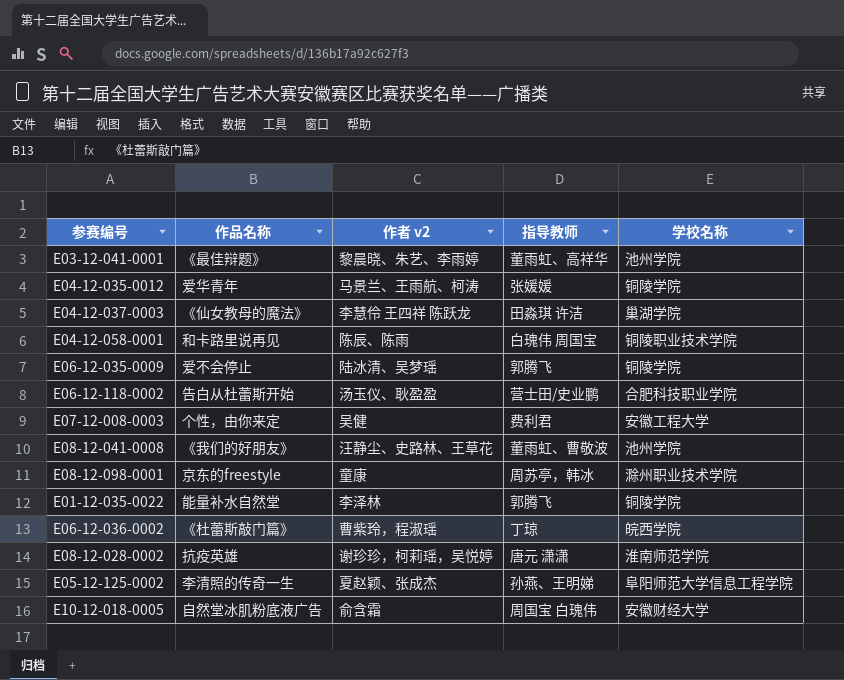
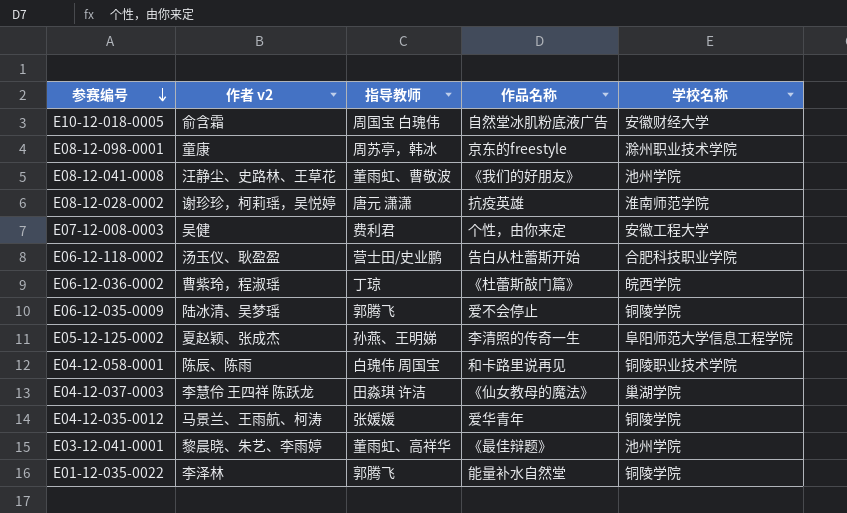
row order: none -> 参赛编号 descending
column 作品名称 | position: 2 -> 4

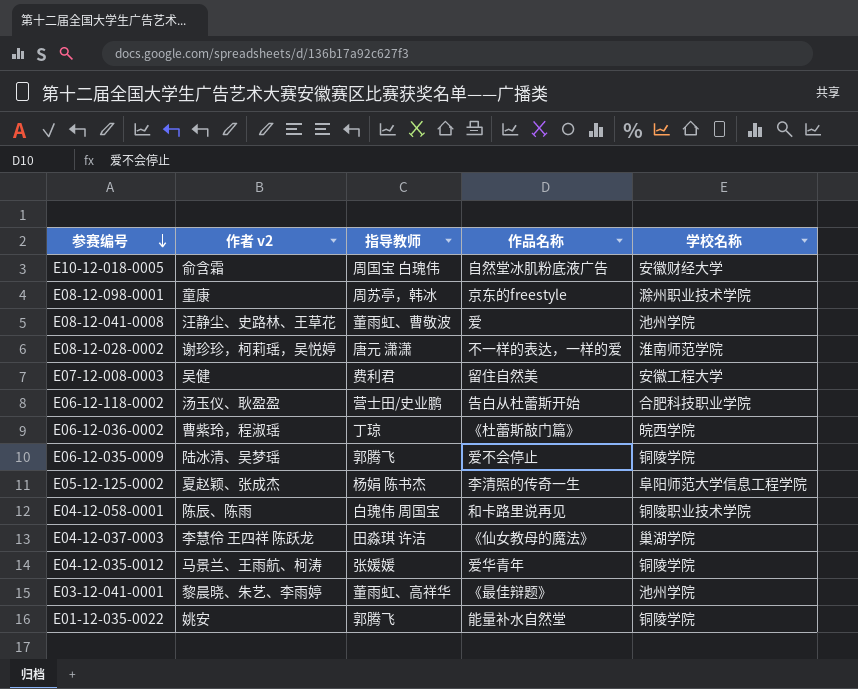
E08-12-041-0008 | 作品名称: 《我们的好朋友》 -> 爱
E08-12-028-0002 | 作品名称: 抗疫英雄 -> 不一样的表达，一样的爱
E07-12-008-0003 | 作品名称: 个性，由你来定 -> 留住自然美
E05-12-125-0002 | 指导教师: 孙燕、王明娣 -> 杨娟 陈书杰
E01-12-035-0022 | 作者 v2: 李泽林 -> 姚安

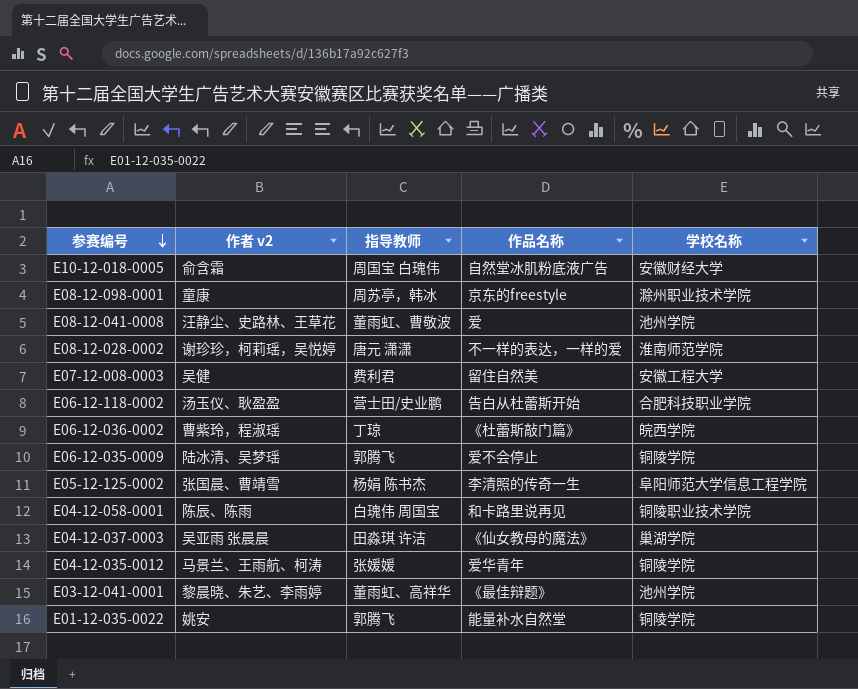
E05-12-125-0002 | 作者 v2: 夏赵颖、张成杰 -> 张国晨、曹靖雪
E04-12-037-0003 | 作者 v2: 李慧伶 王四祥 陈跃龙 -> 吴亚雨 张晨晨

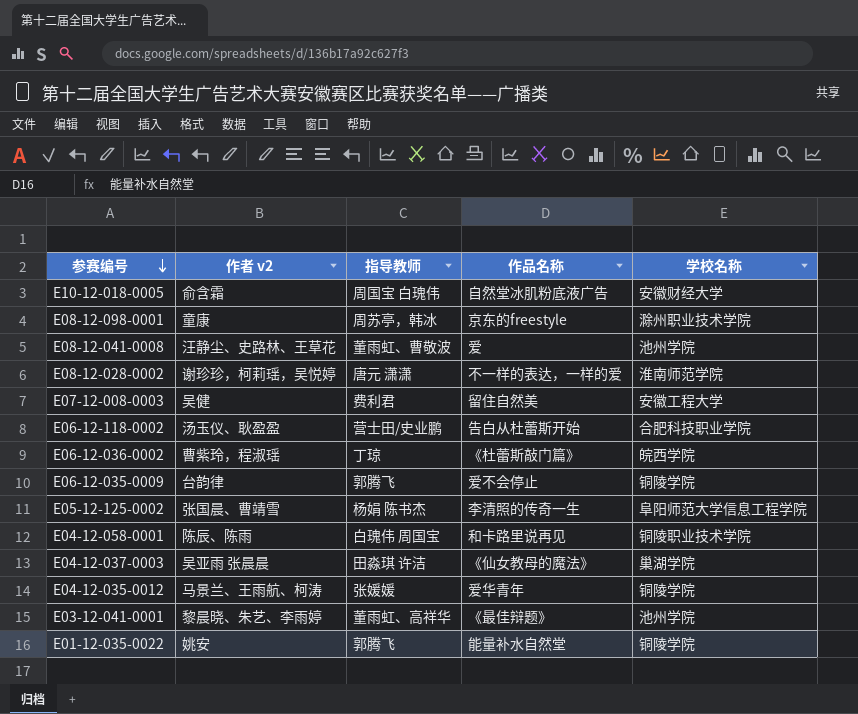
E06-12-035-0009 | 作者 v2: 陆冰清、吴梦瑶 -> 台韵律

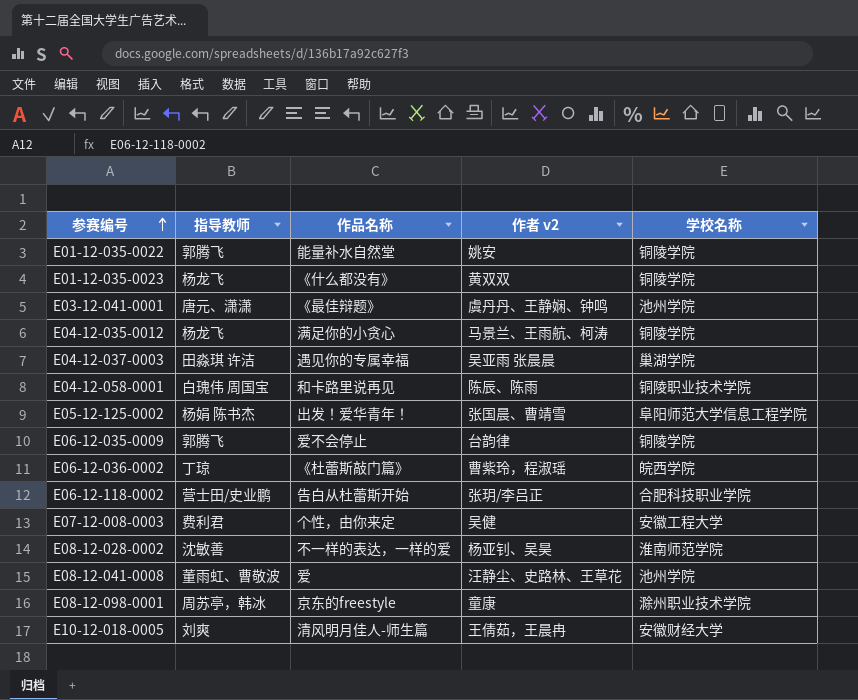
row order: 参赛编号 descending -> 参赛编号 ascending
column 作者 v2 | position: 2 -> 4
row E01-12-035-0023: none -> 杨龙飞 | 《什么都没有》 | 黄双双 | 铜陵学院
E03-12-041-0001 | 指导教师: 董雨虹、高祥华 -> 唐元、潇潇
E03-12-041-0001 | 作者 v2: 黎晨晓、朱艺、李雨婷 -> 虞丹丹、王静娴、钟鸣
E04-12-035-0012 | 指导教师: 张媛媛 -> 杨龙飞
E04-12-035-0012 | 作品名称: 爱华青年 -> 满足你的小贪心
E04-12-037-0003 | 作品名称: 《仙女教母的魔法》 -> 遇见你的专属幸福
E05-12-125-0002 | 作品名称: 李清照的传奇一生 -> 出发！爱华青年！
E06-12-118-0002 | 作者 v2: 汤玉仪、耿盈盈 -> 张玥/李吕正
E07-12-008-0003 | 作品名称: 留住自然美 -> 个性，由你来定
E08-12-028-0002 | 指导教师: 唐元 潇潇 -> 沈敏善
E08-12-028-0002 | 作者 v2: 谢珍珍，柯莉瑶，吴悦婷 -> 杨亚钊、吴昊
E10-12-018-0005 | 指导教师: 周国宝 白瑰伟 -> 刘爽
E10-12-018-0005 | 作品名称: 自然堂冰肌粉底液广告 -> 清风明月佳人-师生篇
E10-12-018-0005 | 作者 v2: 俞含霜 -> 王倩茹，王晨冉

